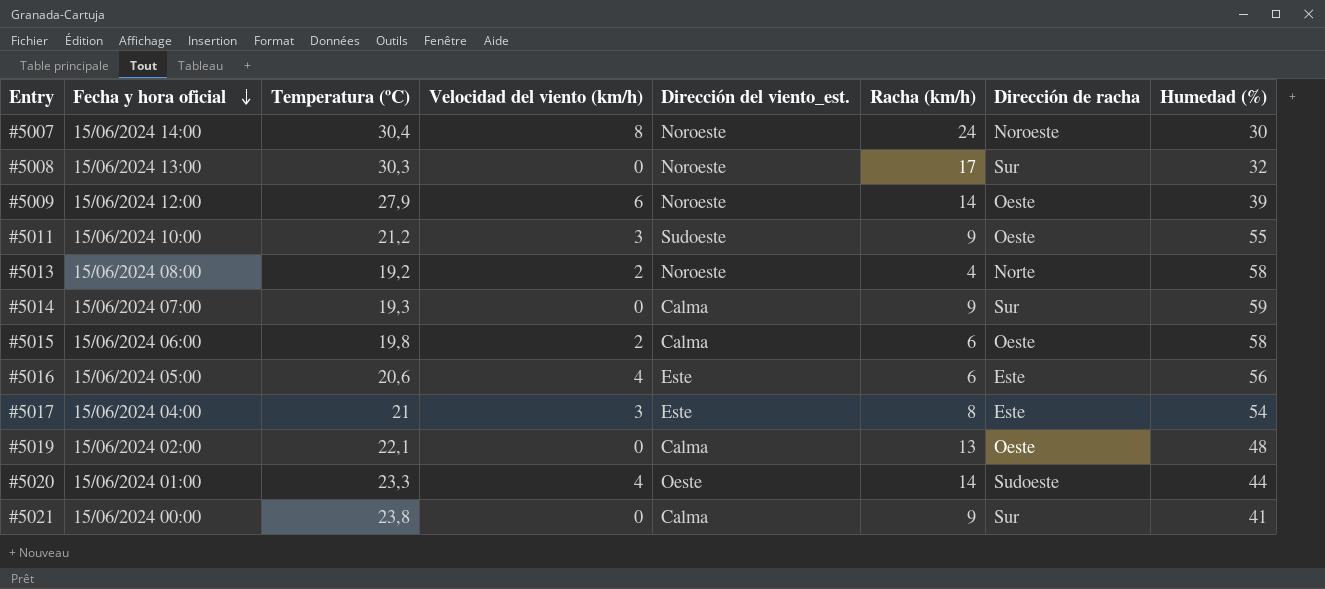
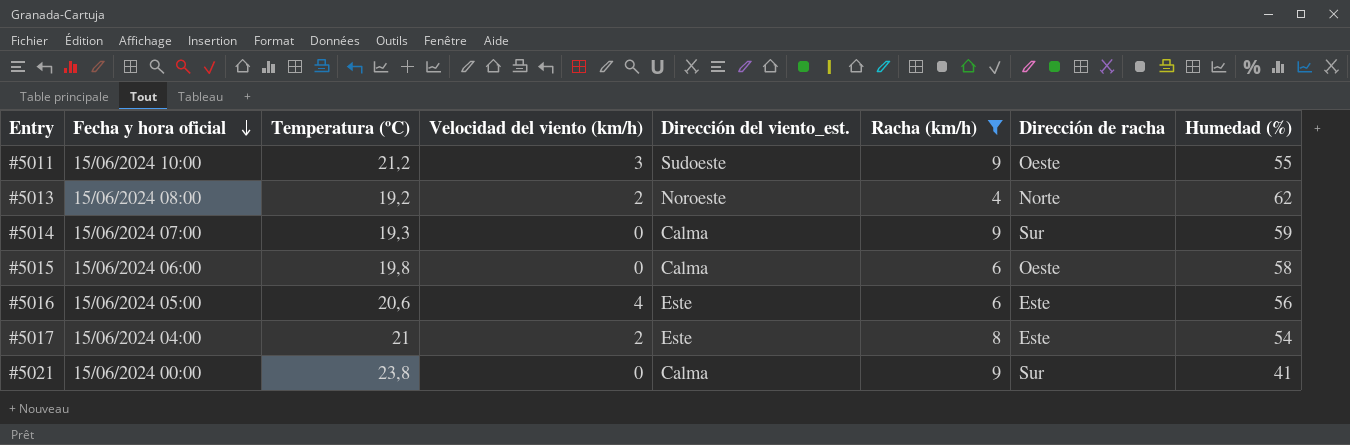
filter: none -> Racha (km/h) <= 9
#5013 | Humedad (%): 58 -> 62
#5015 | Velocidad del viento (km/h): 2 -> 0
#5017 | Velocidad del viento (km/h): 3 -> 2

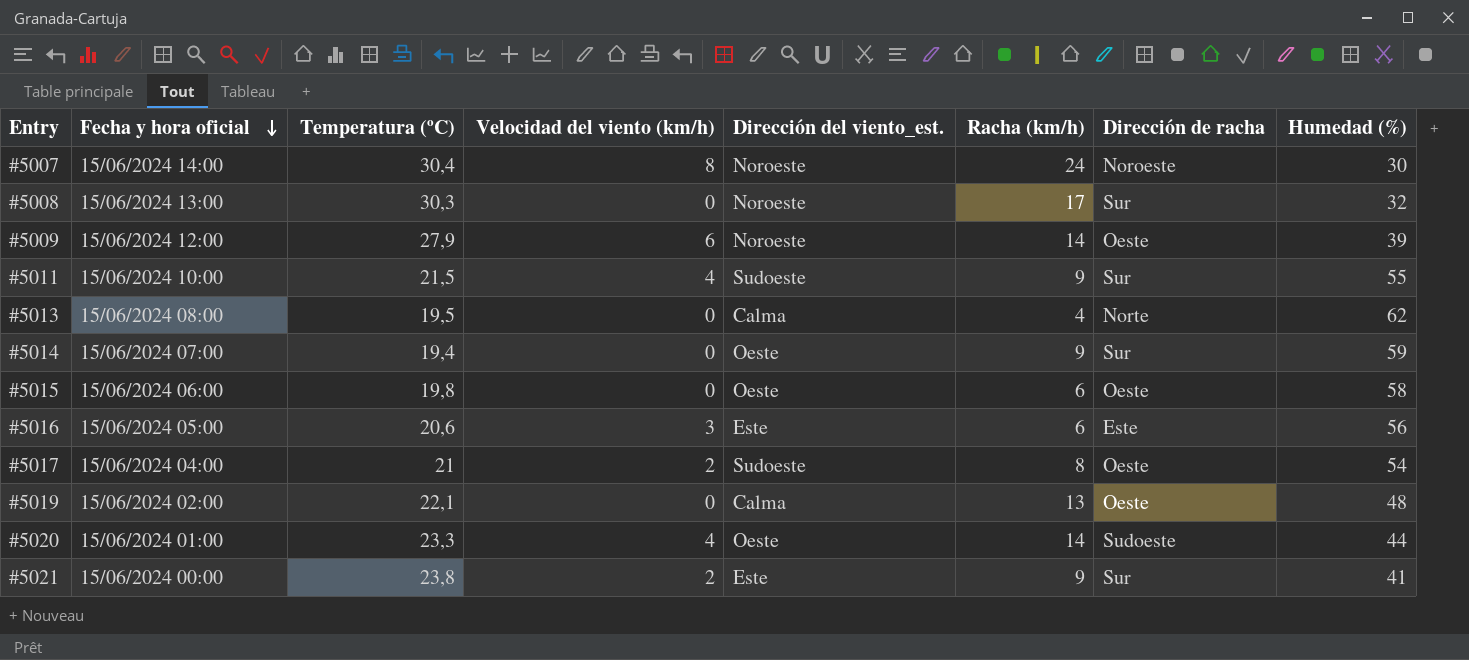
filter: Racha (km/h) <= 9 -> none
#5011 | Temperatura (ºC): 21,2 -> 21,5
#5011 | Velocidad del viento (km/h): 3 -> 4
#5011 | Dirección de racha: Oeste -> Sur
#5013 | Temperatura (ºC): 19,2 -> 19,5
#5013 | Velocidad del viento (km/h): 2 -> 0
#5013 | Dirección del viento_est.: Noroeste -> Calma
#5014 | Temperatura (ºC): 19,3 -> 19,4
#5014 | Dirección del viento_est.: Calma -> Oeste
#5015 | Dirección del viento_est.: Calma -> Oeste
#5016 | Velocidad del viento (km/h): 4 -> 3
#5017 | Dirección del viento_est.: Este -> Sudoeste
#5017 | Dirección de racha: Este -> Oeste
#5021 | Velocidad del viento (km/h): 0 -> 2
#5021 | Dirección del viento_est.: Calma -> Este

